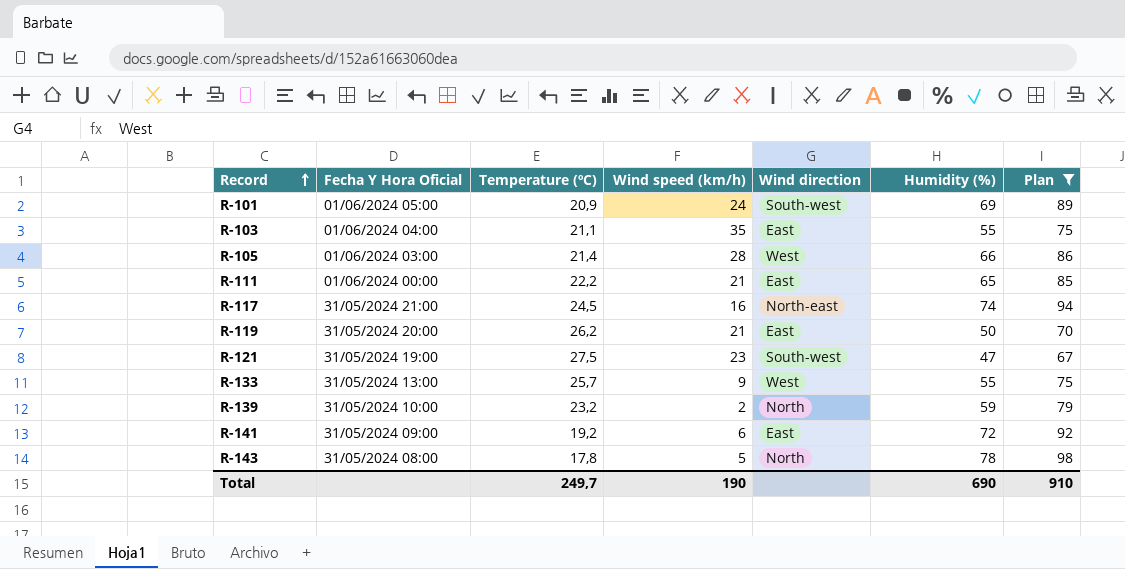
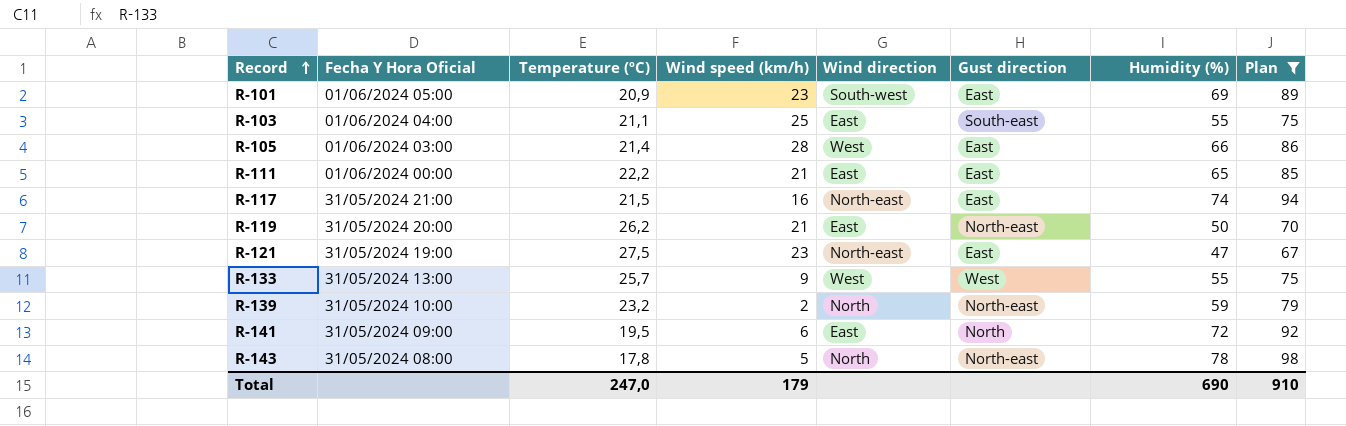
column Gust direction | position: none -> 6
R-101 | Wind speed (km/h): 24 -> 23
R-103 | Wind speed (km/h): 35 -> 25
R-117 | Temperature (ºC): 24,5 -> 21,5
R-121 | Wind direction: South-west -> North-east
R-141 | Temperature (ºC): 19,2 -> 19,5
Total | Temperature (ºC): 249,7 -> 247,0
Total | Wind speed (km/h): 190 -> 179

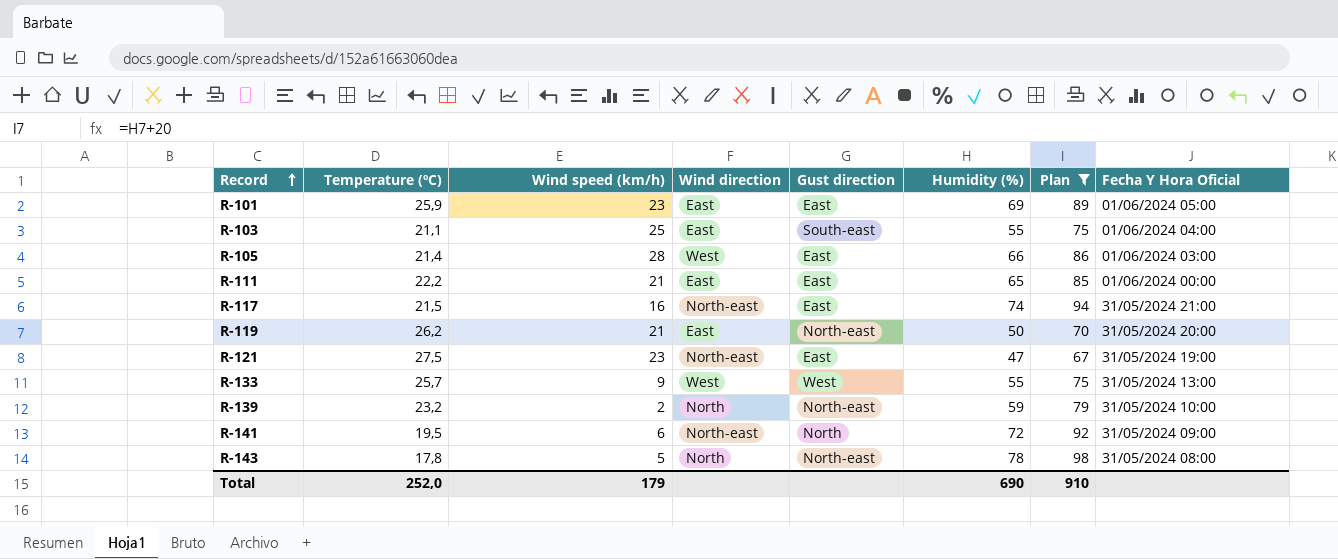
column Fecha Y Hora Oficial | position: 2 -> 8
R-101 | Temperature (ºC): 20,9 -> 25,9
R-101 | Wind direction: South-west -> East
R-141 | Wind direction: East -> North-east
Total | Temperature (ºC): 247,0 -> 252,0

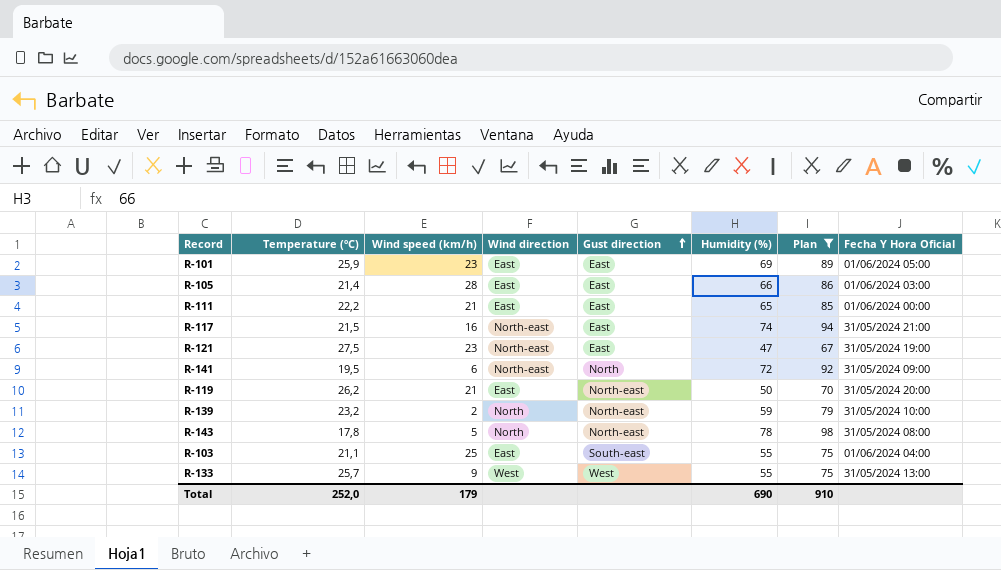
row order: Record ascending -> Gust direction ascending
R-105 | Wind direction: West -> East

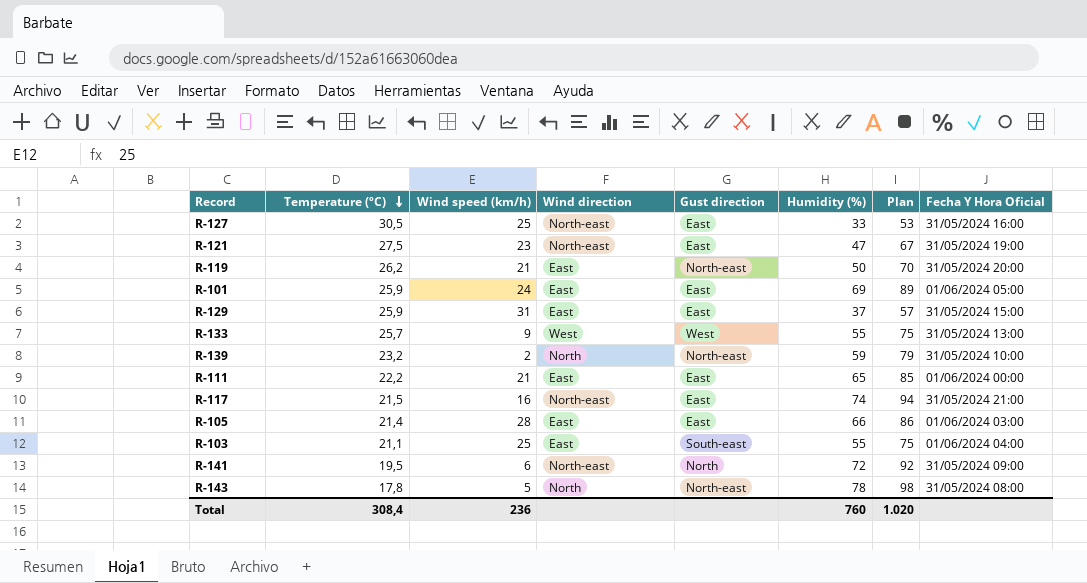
filter: Plan >= 67 -> none
row order: Gust direction ascending -> Temperature (ºC) descending
R-101 | Wind speed (km/h): 23 -> 24
Total | Temperature (ºC): 252,0 -> 308,4
Total | Wind speed (km/h): 179 -> 236
Total | Humidity (%): 690 -> 760
Total | Plan: 910 -> 1.020

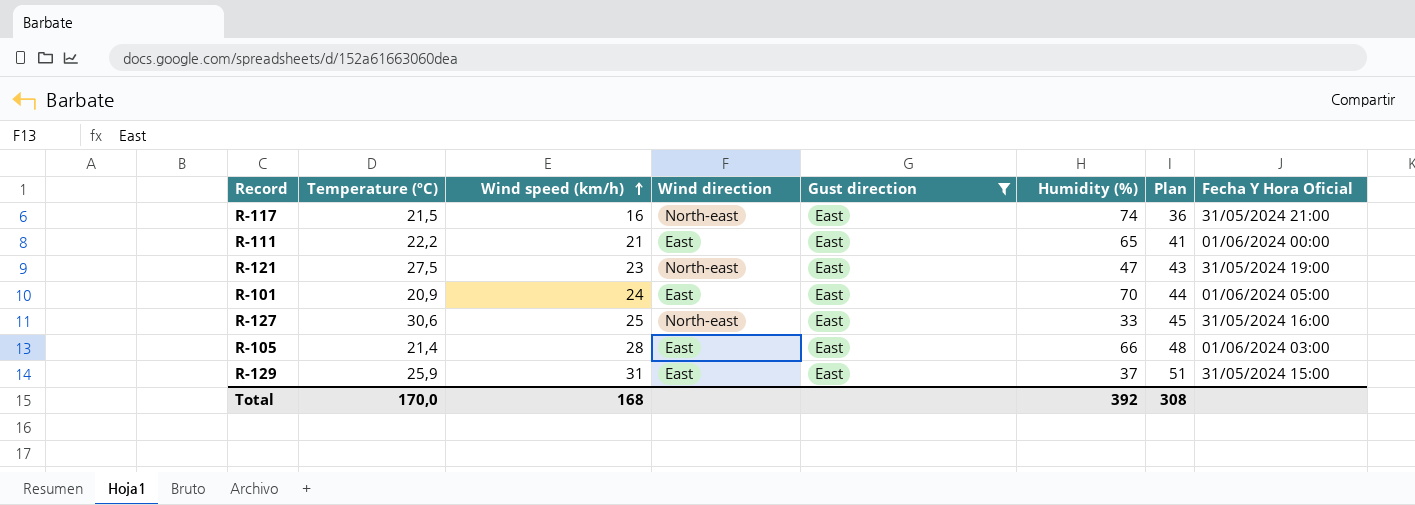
filter: none -> Gust direction = East
row order: Temperature (ºC) descending -> Wind speed (km/h) ascending
column Plan | formula: [Humidity (%)] + 20 -> [Wind speed (km/h)] + 20
R-101 | Temperature (ºC): 25,9 -> 20,9
R-101 | Humidity (%): 69 -> 70
R-127 | Temperature (ºC): 30,5 -> 30,6
Total | Temperature (ºC): 308,4 -> 170,0
Total | Wind speed (km/h): 236 -> 168
Total | Humidity (%): 760 -> 392
Total | Plan: 1.020 -> 308

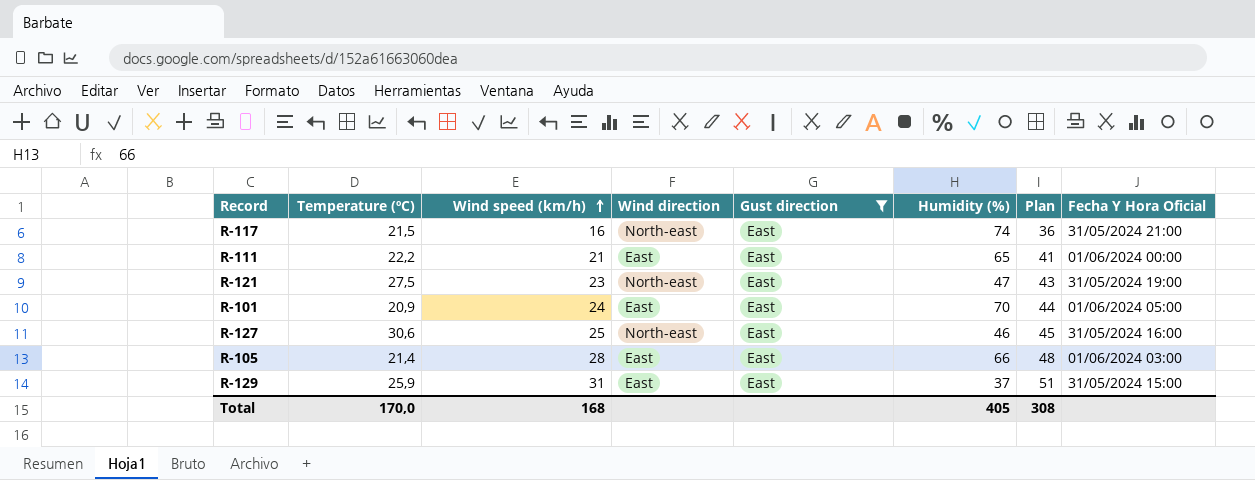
R-127 | Humidity (%): 33 -> 46
Total | Humidity (%): 392 -> 405

